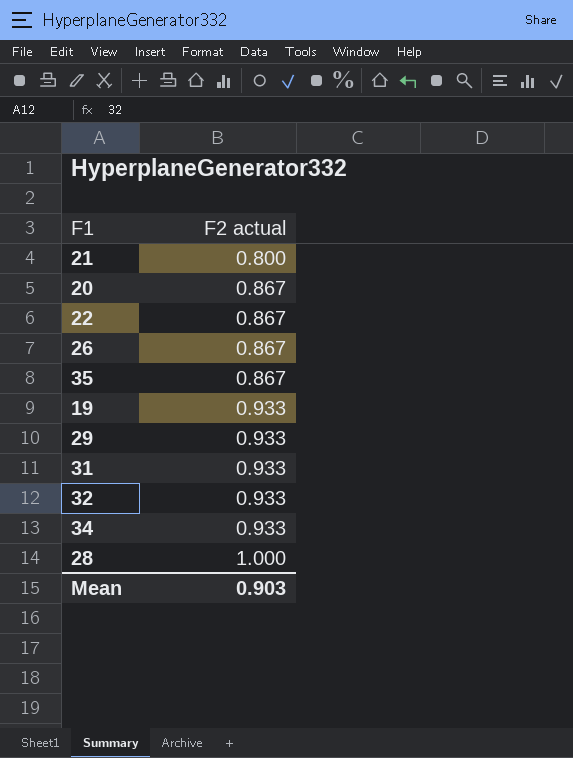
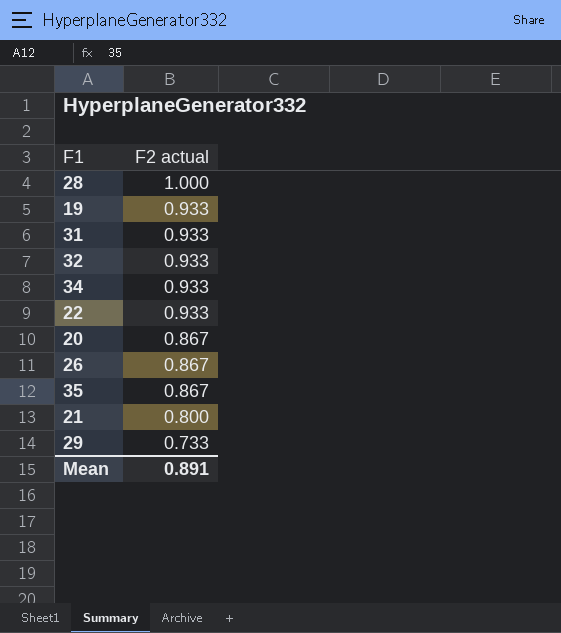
row order: F2 actual ascending -> F2 actual descending
22 | F2 actual: 0.867 -> 0.933
29 | F2 actual: 0.933 -> 0.733
Mean | F2 actual: 0.903 -> 0.891

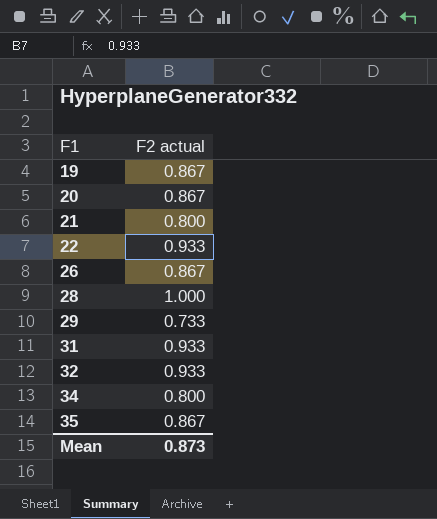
row order: F2 actual descending -> F1 ascending
19 | F2 actual: 0.933 -> 0.867
34 | F2 actual: 0.933 -> 0.800
Mean | F2 actual: 0.891 -> 0.873

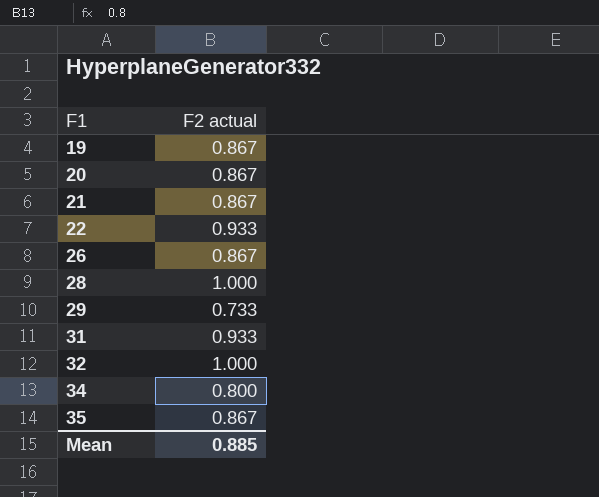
21 | F2 actual: 0.800 -> 0.867
32 | F2 actual: 0.933 -> 1.000
Mean | F2 actual: 0.873 -> 0.885

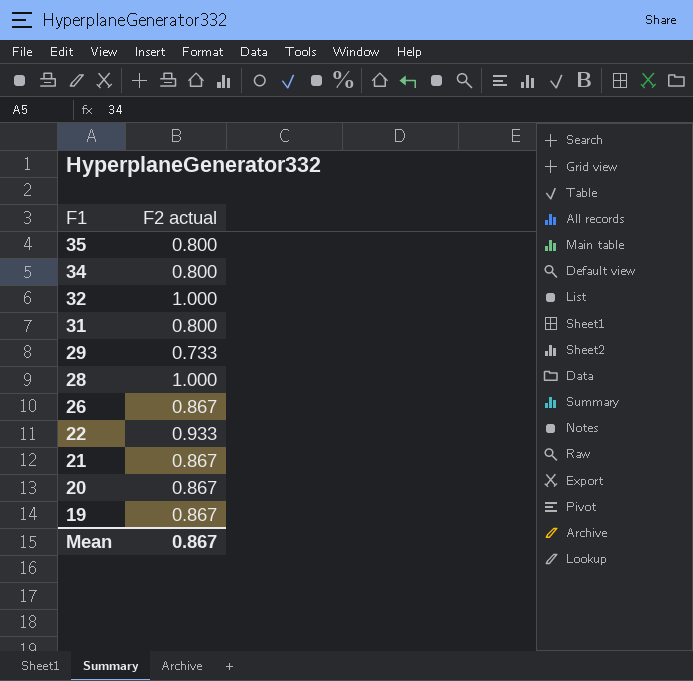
row order: F1 ascending -> F1 descending
35 | F2 actual: 0.867 -> 0.800
31 | F2 actual: 0.933 -> 0.800
Mean | F2 actual: 0.885 -> 0.867

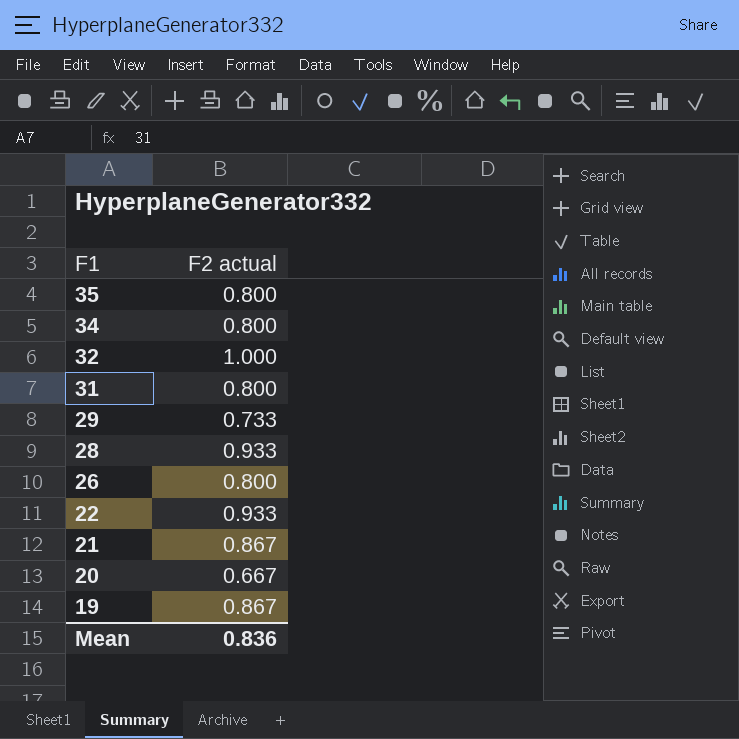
28 | F2 actual: 1.000 -> 0.933
26 | F2 actual: 0.867 -> 0.800
20 | F2 actual: 0.867 -> 0.667
Mean | F2 actual: 0.867 -> 0.836

